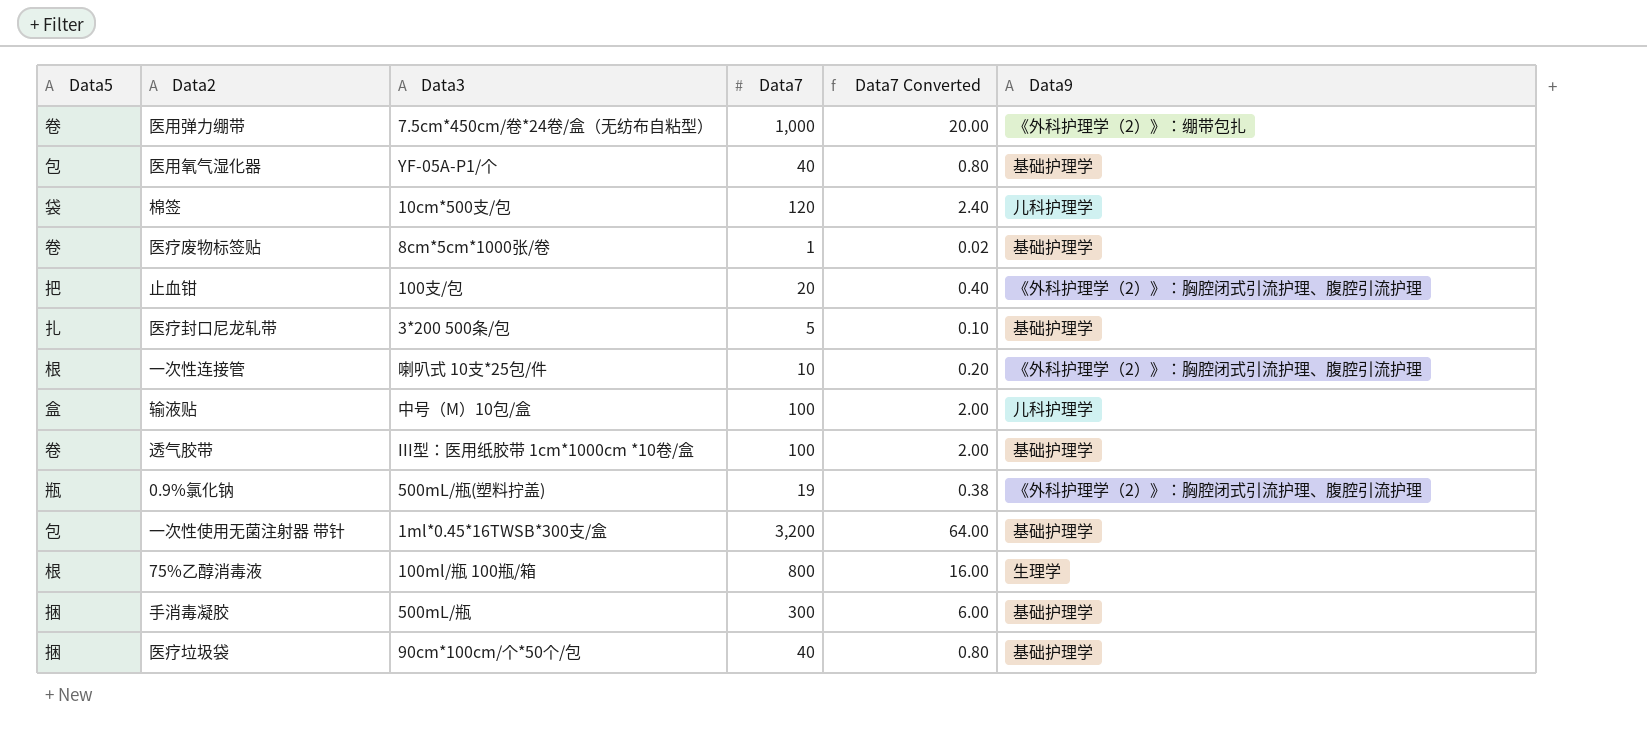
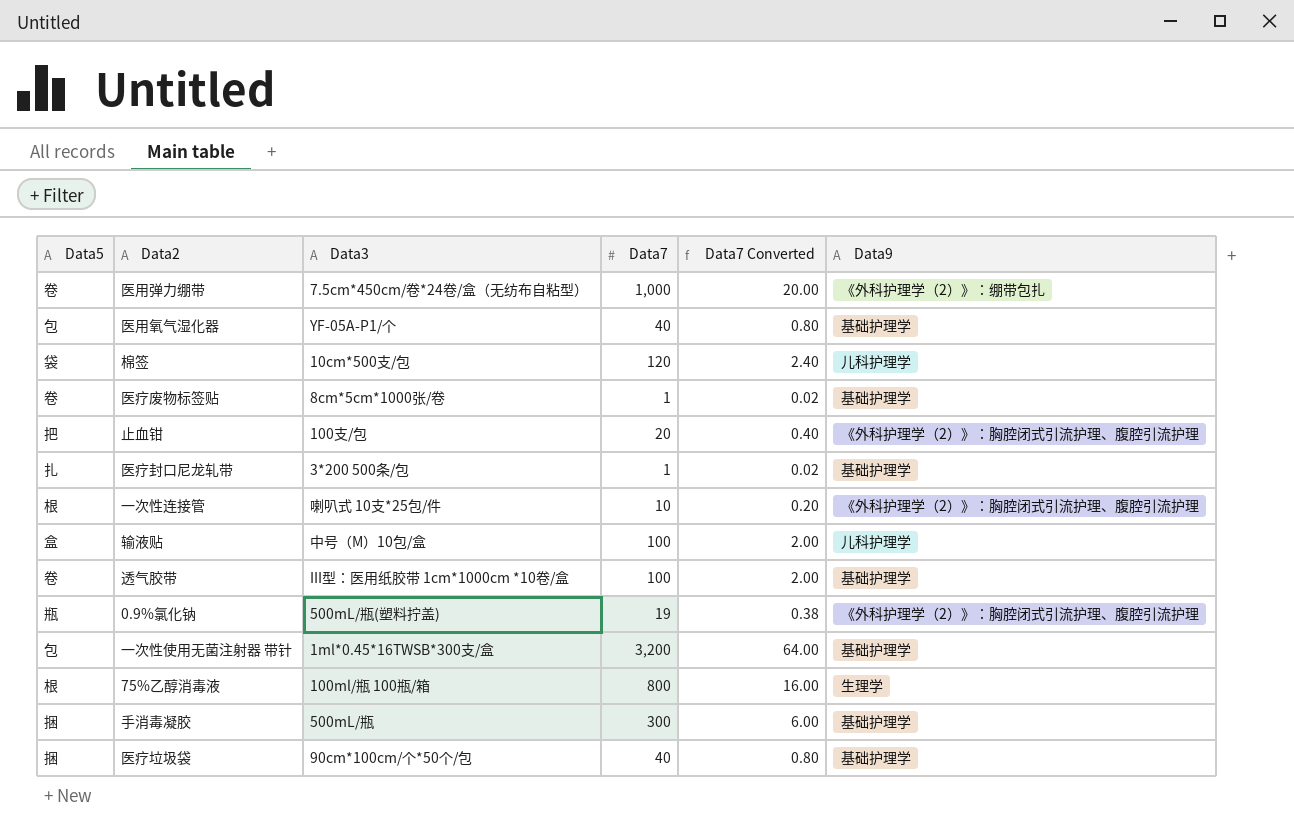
医疗封口尼龙轧带 | Data7: 5 -> 1
医疗封口尼龙轧带 | Data7 Converted: 0.10 -> 0.02

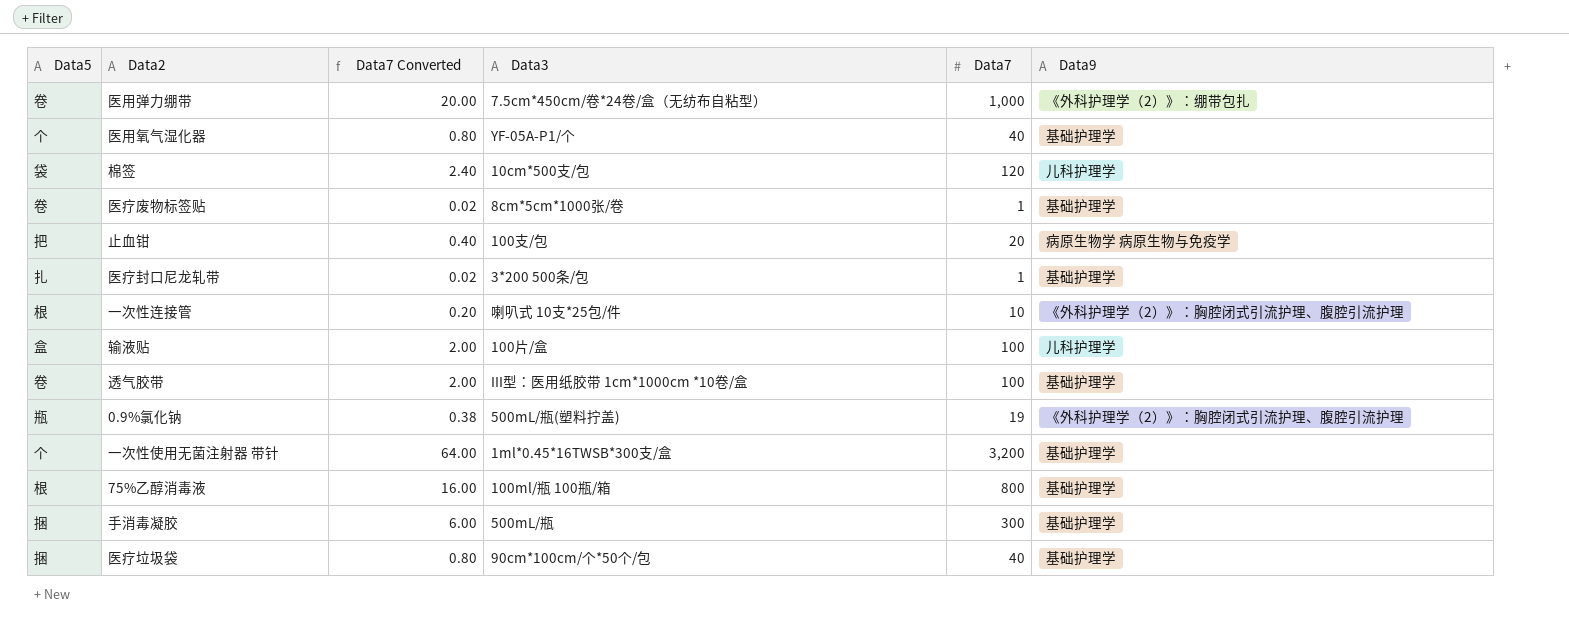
column Data7 Converted | position: 5 -> 3
医用氧气湿化器 | Data5: 包 -> 个
止血钳 | Data9: 《外科护理学（2）》：胸腔闭式引流护理、腹腔引流护理 -> 病原生物学 病原生物与免疫学
输液贴 | Data3: 中号（M）10包/盒 -> 100片/盒
一次性使用无菌注射器 带针 | Data5: 包 -> 个
75%乙醇消毒液 | Data9: 生理学 -> 基础护理学

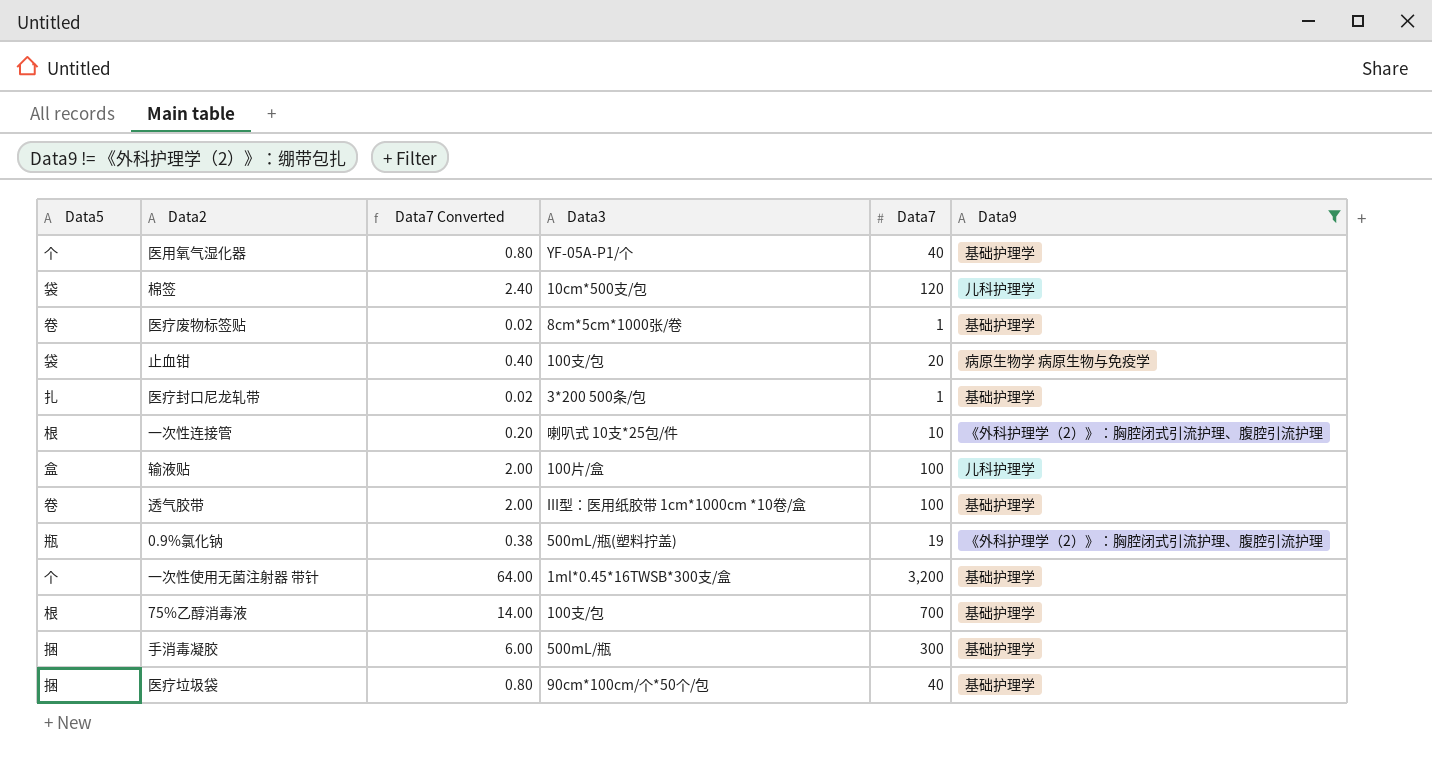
filter: none -> Data9 != 《外科护理学（2）》：绷带包扎
止血钳 | Data5: 把 -> 袋
75%乙醇消毒液 | Data7 Converted: 16.00 -> 14.00
75%乙醇消毒液 | Data3: 100ml/瓶 100瓶/箱 -> 100支/包
75%乙醇消毒液 | Data7: 800 -> 700

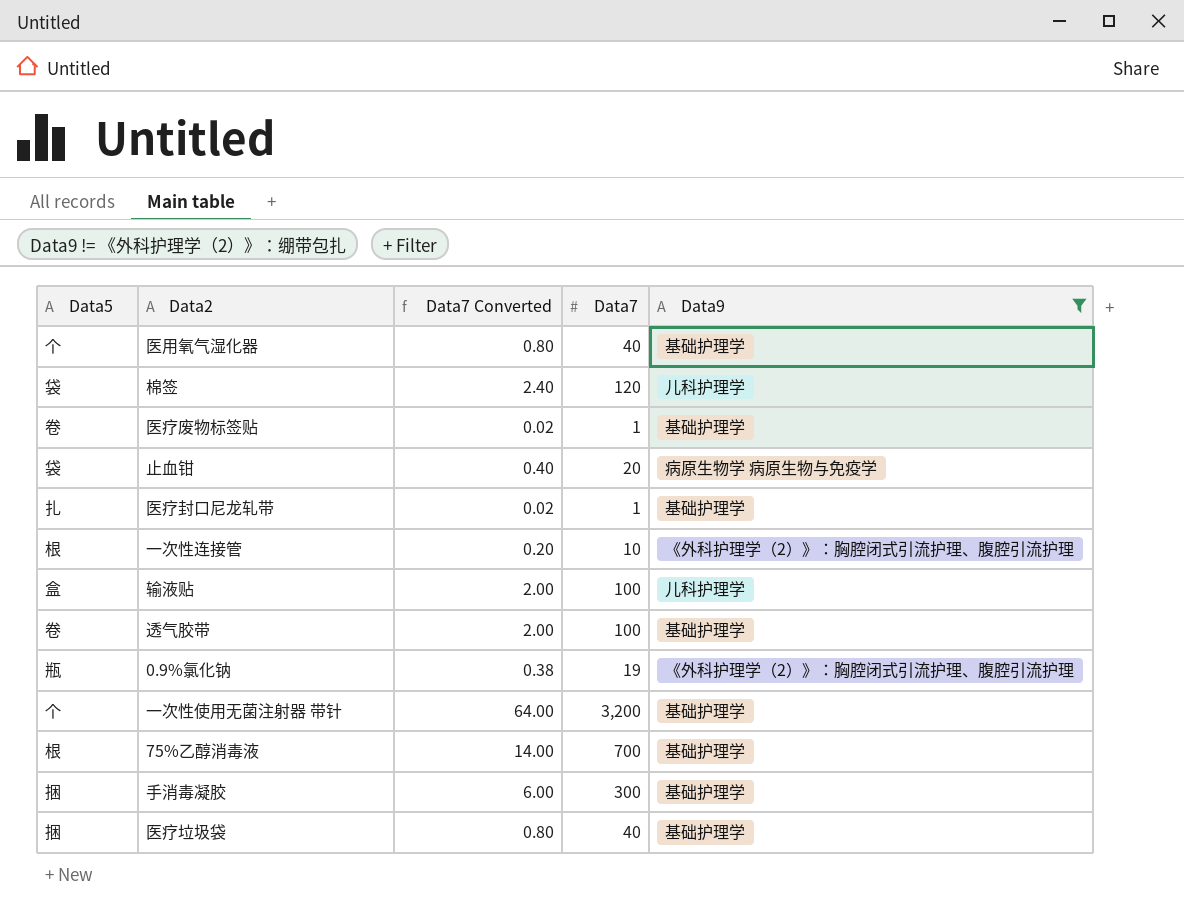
column Data3 | position: 4 -> none

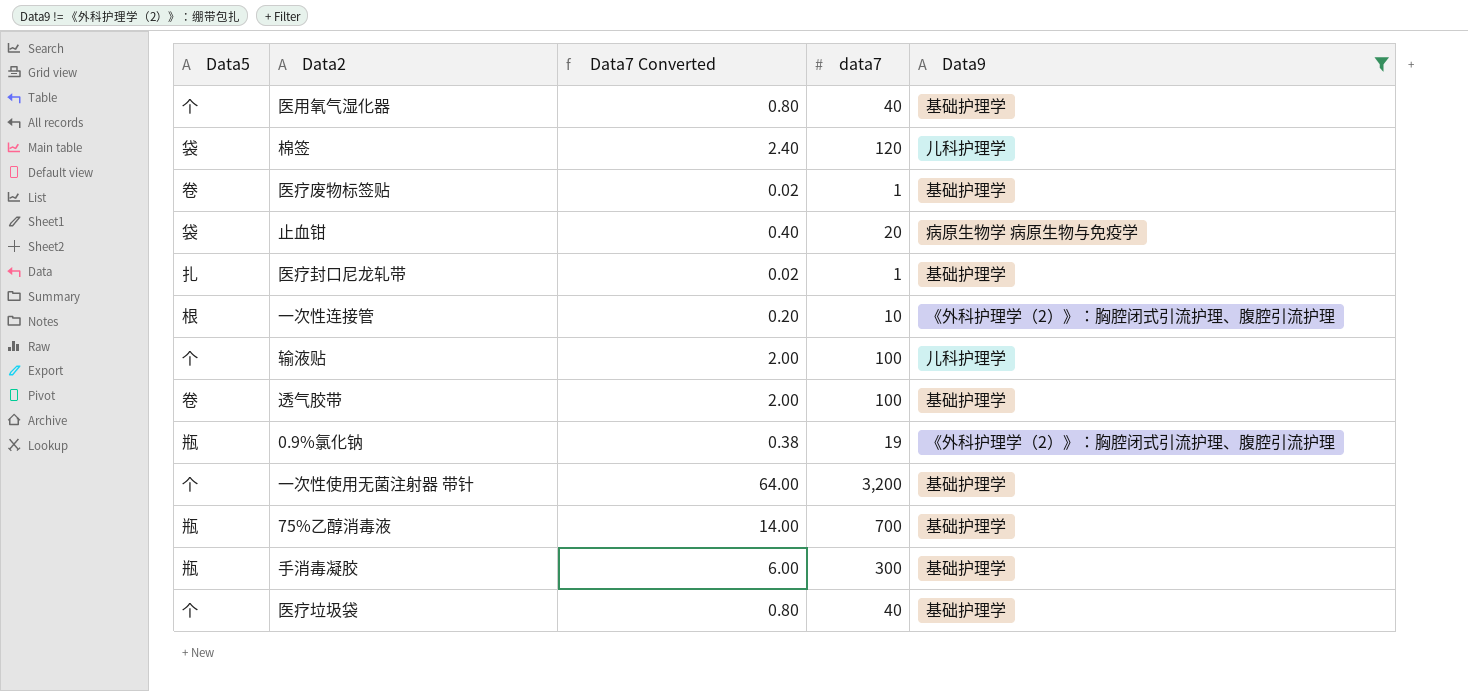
column name: Data7 -> data7
输液贴 | Data5: 盒 -> 个
75%乙醇消毒液 | Data5: 根 -> 瓶
手消毒凝胶 | Data5: 捆 -> 瓶
医疗垃圾袋 | Data5: 捆 -> 个

